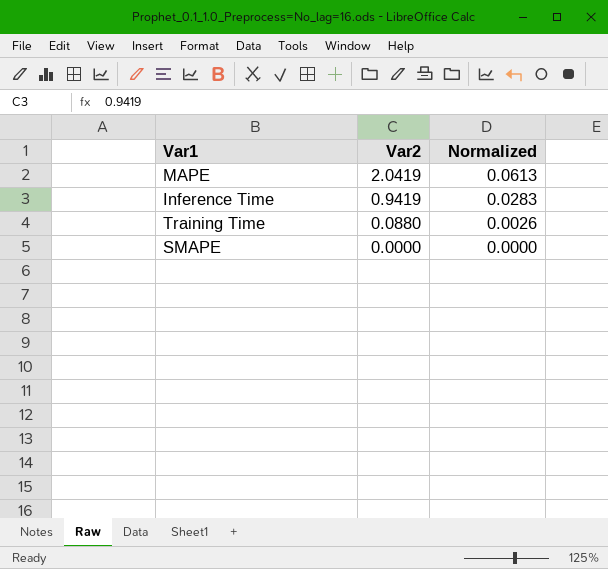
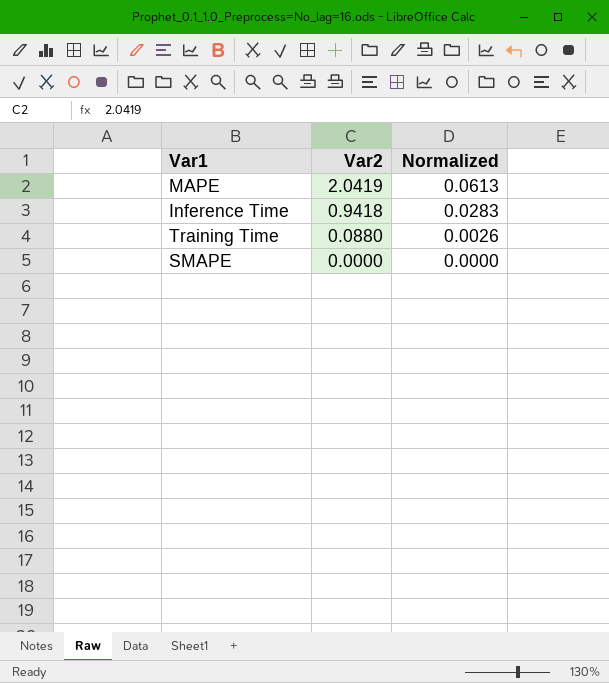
Inference Time | Var2: 0.9419 -> 0.9418

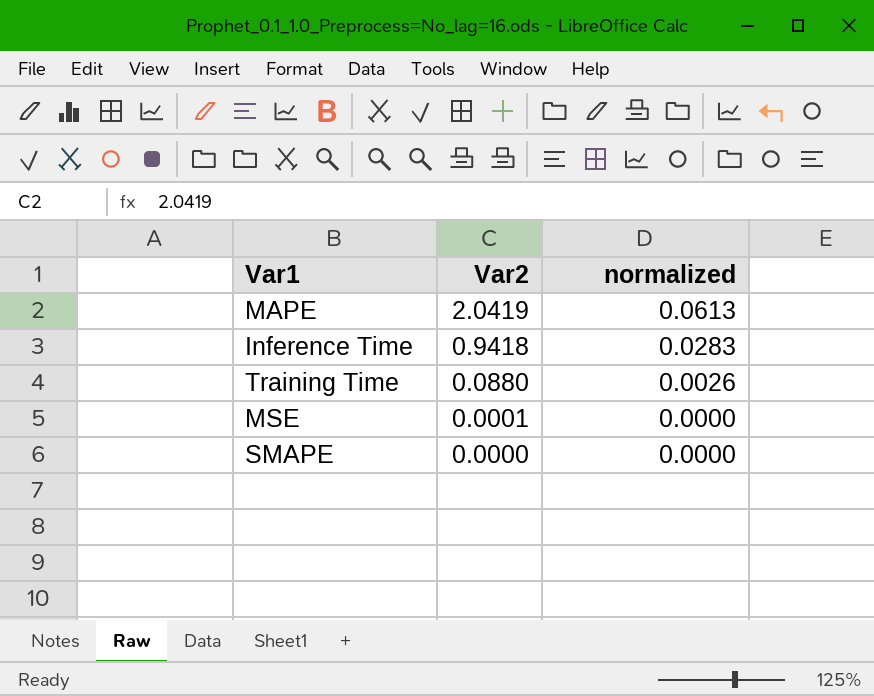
column name: Normalized -> normalized
row MSE: none -> 0.0001 | 0.0000

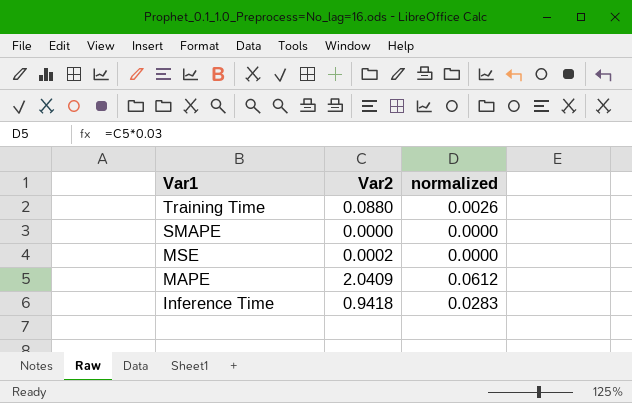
row order: Var2 descending -> Var1 descending
MSE | Var2: 0.0001 -> 0.0002
MAPE | Var2: 2.0419 -> 2.0409
MAPE | normalized: 0.0613 -> 0.0612

